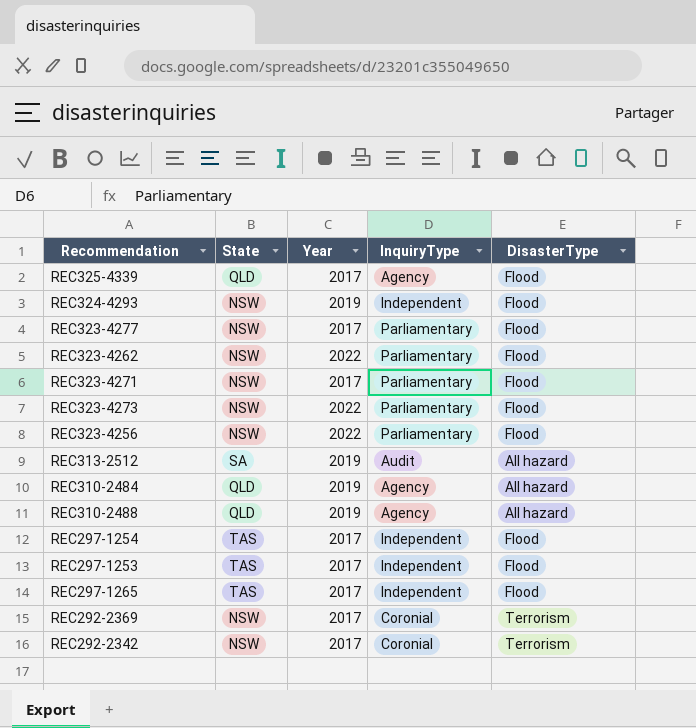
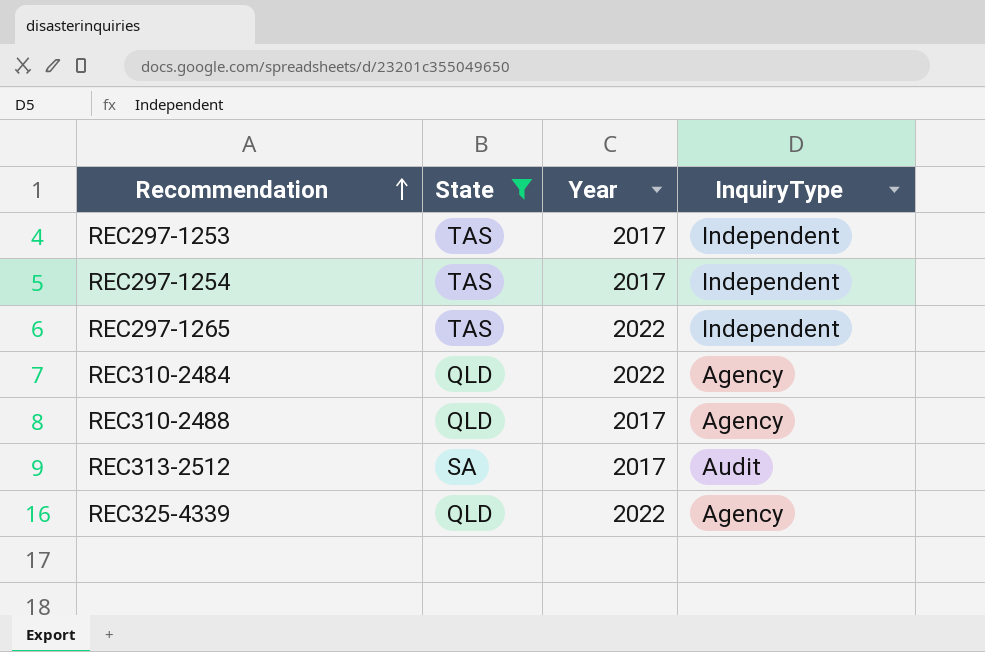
filter: none -> State != NSW
row order: none -> Recommendation ascending
column DisasterType | position: 5 -> none
REC297-1265 | Year: 2017 -> 2022
REC310-2484 | Year: 2019 -> 2022
REC310-2488 | Year: 2019 -> 2017
REC313-2512 | Year: 2019 -> 2017
REC325-4339 | Year: 2017 -> 2022

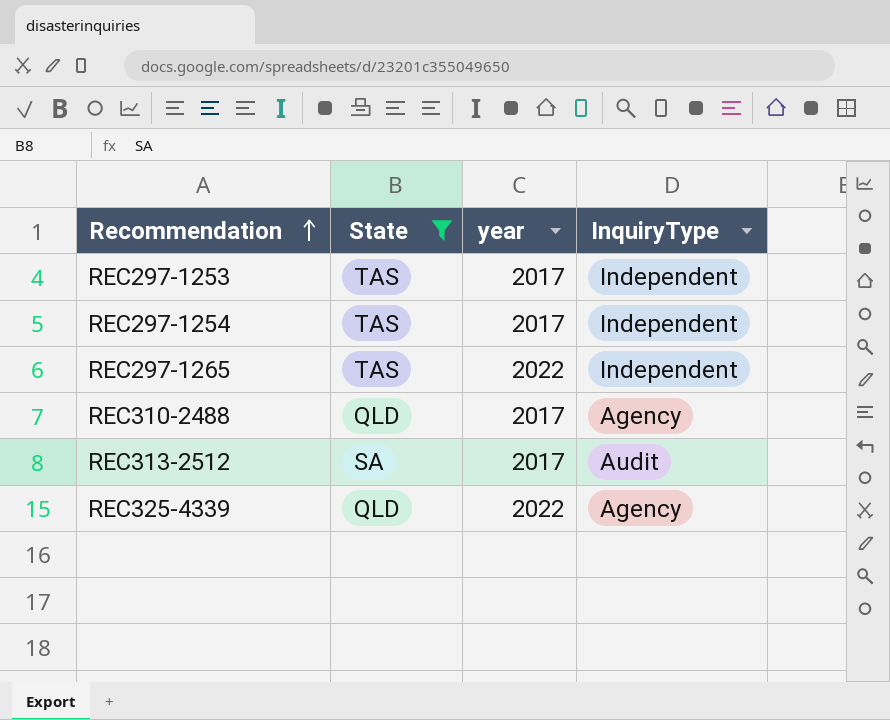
column name: Year -> year
row REC310-2484: QLD | 2022 | Agency -> none

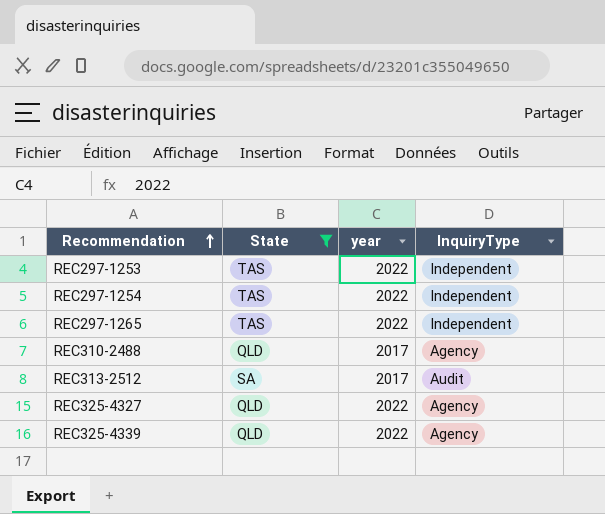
REC297-1253 | year: 2017 -> 2022
REC297-1254 | year: 2017 -> 2022
row REC325-4327: none -> QLD | 2022 | Agency

